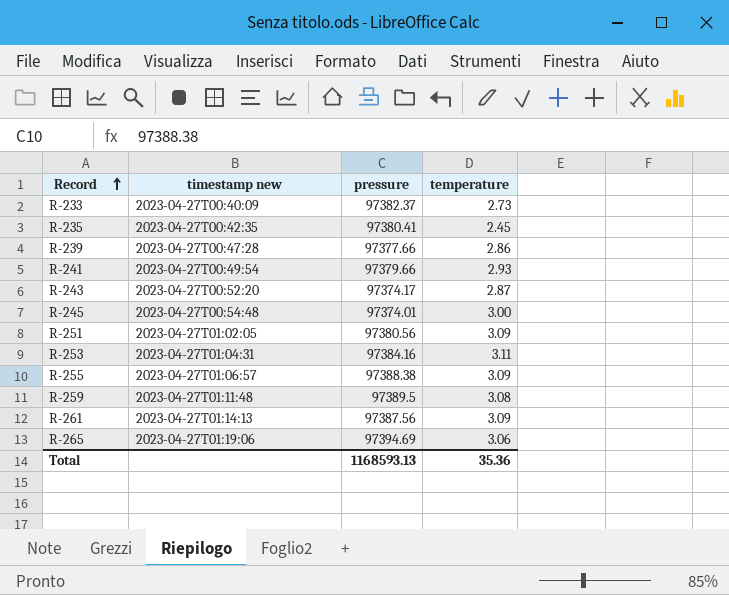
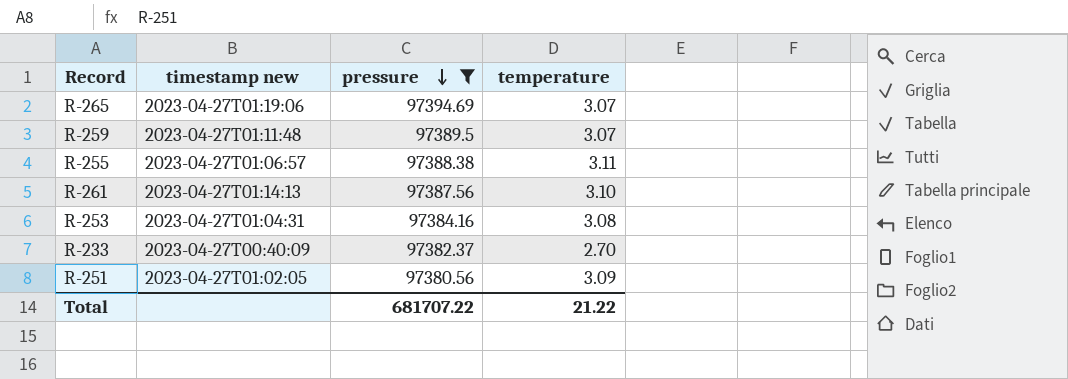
filter: none -> pressure >= 97380.56
row order: Record ascending -> pressure descending
R-265 | temperature: 3.06 -> 3.07
R-259 | temperature: 3.08 -> 3.07
R-255 | temperature: 3.09 -> 3.11
R-261 | temperature: 3.09 -> 3.10
R-253 | temperature: 3.11 -> 3.08
R-233 | temperature: 2.73 -> 2.70
Total | pressure: 1168593.13 -> 681707.22
Total | temperature: 35.36 -> 21.22

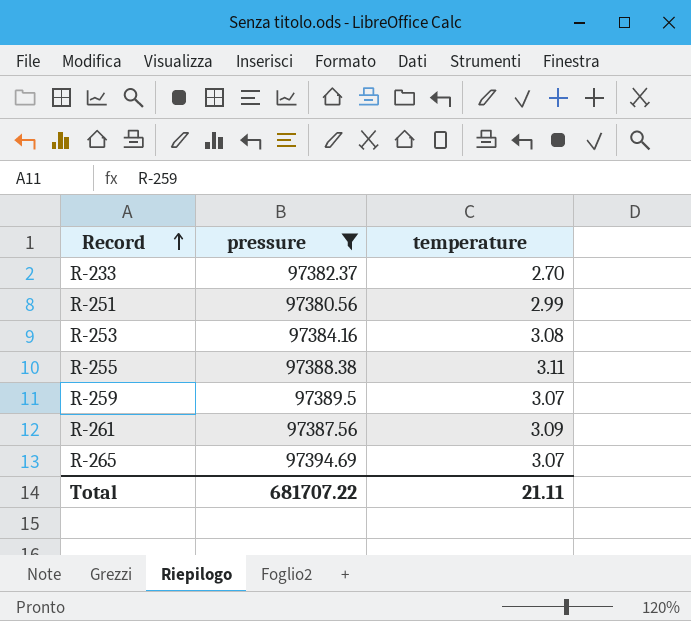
row order: pressure descending -> Record ascending
column timestamp new | position: 2 -> none
R-251 | temperature: 3.09 -> 2.99
R-261 | temperature: 3.10 -> 3.09
Total | temperature: 21.22 -> 21.11

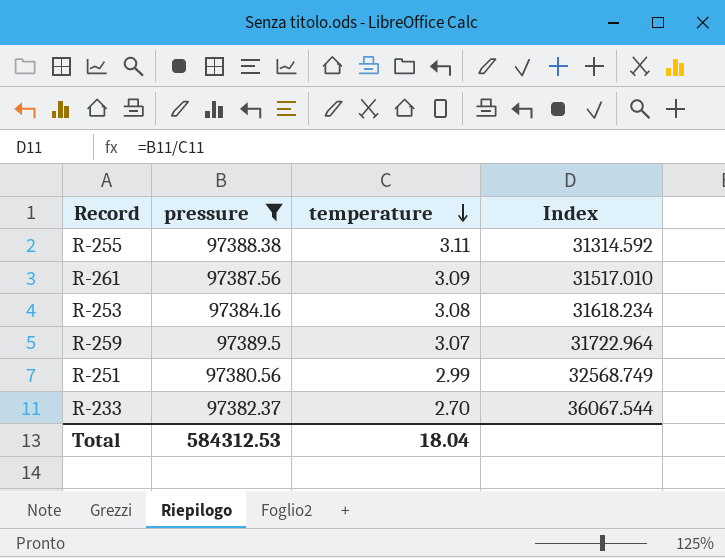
row order: Record ascending -> temperature descending
column Index | formula: none -> [pressure] / [temperature]
row R-265: 97394.69 | 3.07 -> none
Total | pressure: 681707.22 -> 584312.53
Total | temperature: 21.11 -> 18.04

